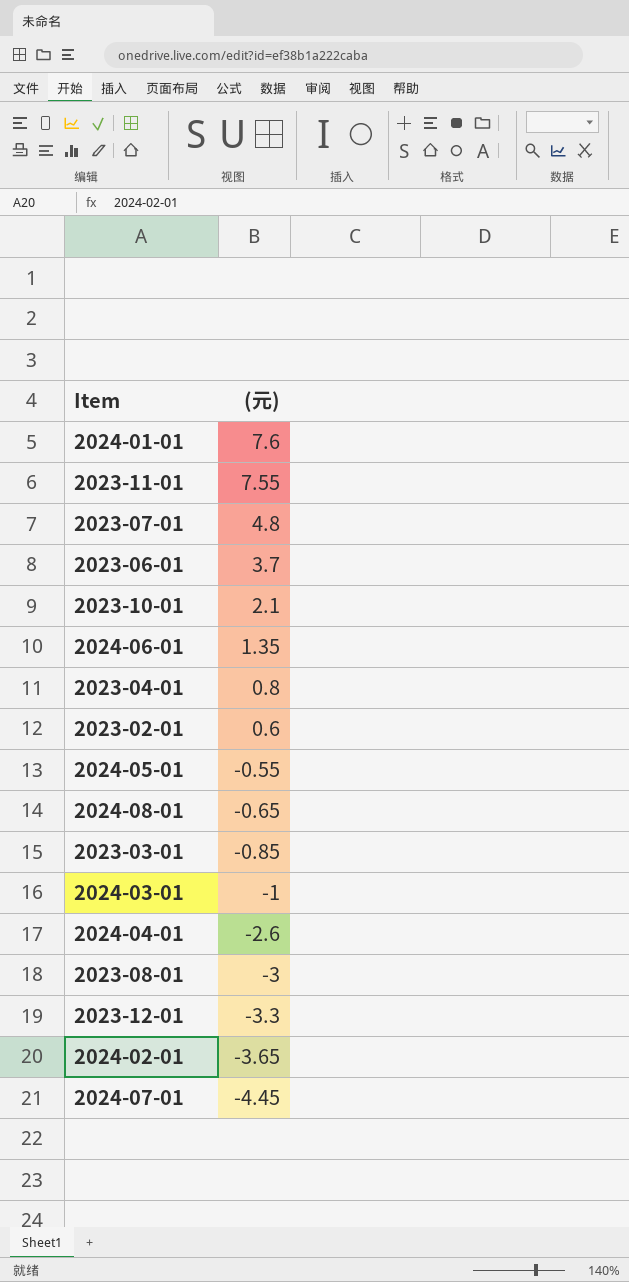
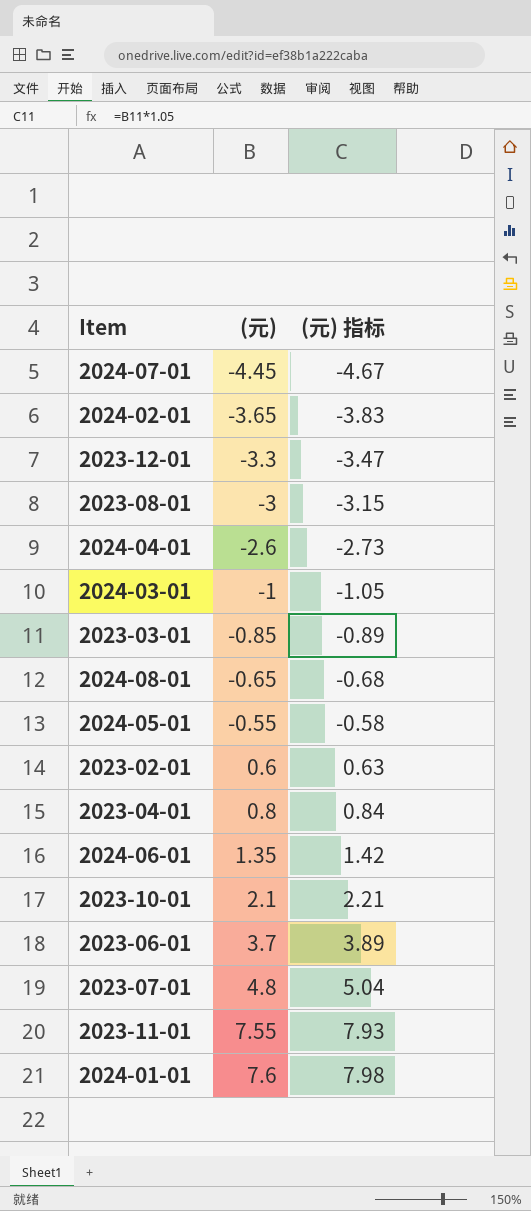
row order: (元) descending -> (元) ascending
column (元) 指标 | formula: none -> [(元)] * 1.05

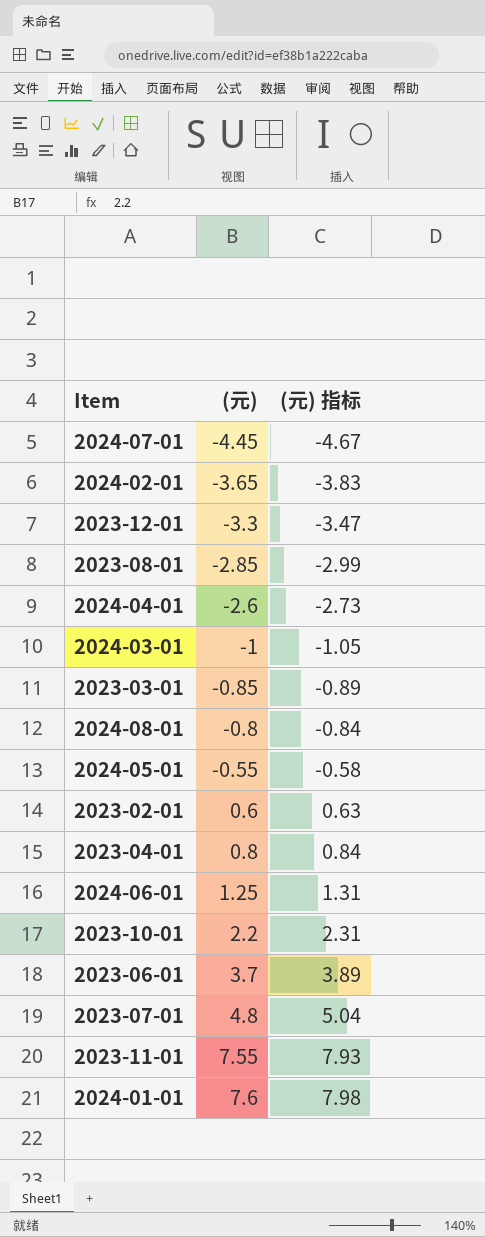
2023-08-01 | (元): -3 -> -2.85
2023-08-01 | (元) 指标: -3.15 -> -2.99
2024-08-01 | (元): -0.65 -> -0.8
2024-08-01 | (元) 指标: -0.68 -> -0.84
2024-06-01 | (元): 1.35 -> 1.25
2024-06-01 | (元) 指标: 1.42 -> 1.31
2023-10-01 | (元): 2.1 -> 2.2
2023-10-01 | (元) 指标: 2.21 -> 2.31

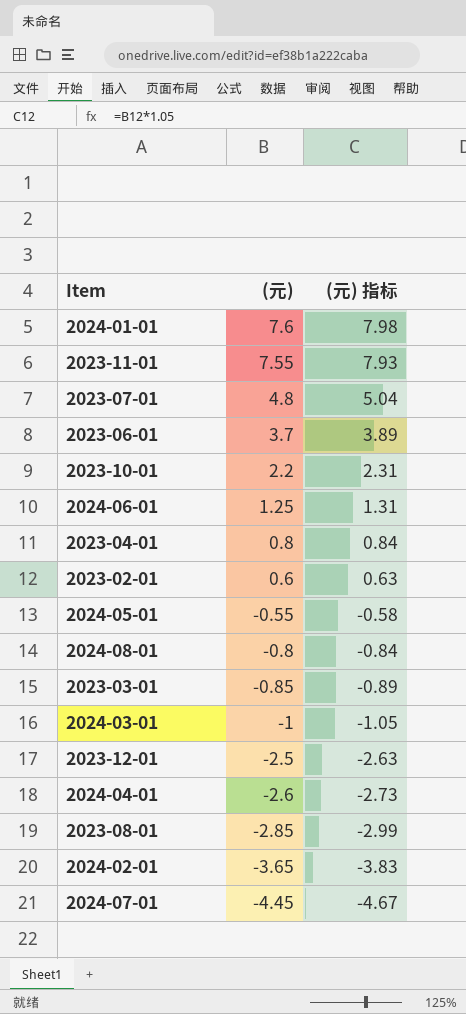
row order: (元) ascending -> (元) descending
2023-12-01 | (元): -3.3 -> -2.5
2023-12-01 | (元) 指标: -3.47 -> -2.63

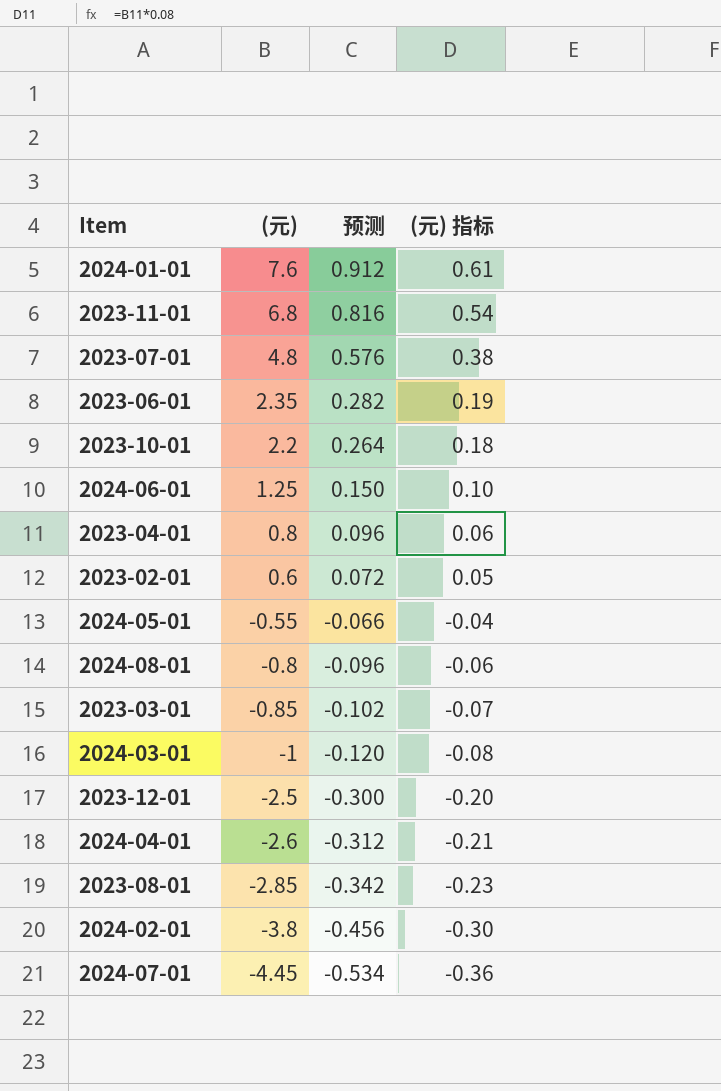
column 预测 | formula: none -> [(元)] * 0.12
column (元) 指标 | formula: [(元)] * 1.05 -> [(元)] * 0.08
2023-11-01 | (元): 7.55 -> 6.8
2023-06-01 | (元): 3.7 -> 2.35
2024-02-01 | (元): -3.65 -> -3.8

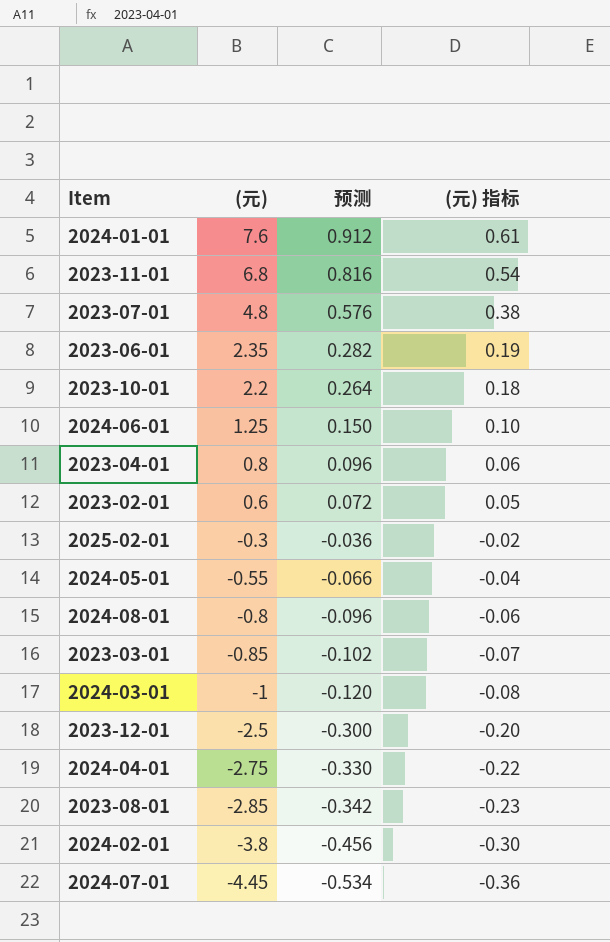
row 2025-02-01: none -> -0.3 | -0.036 | -0.02
2024-04-01 | (元): -2.6 -> -2.75
2024-04-01 | 预测: -0.312 -> -0.330
2024-04-01 | (元) 指标: -0.21 -> -0.22

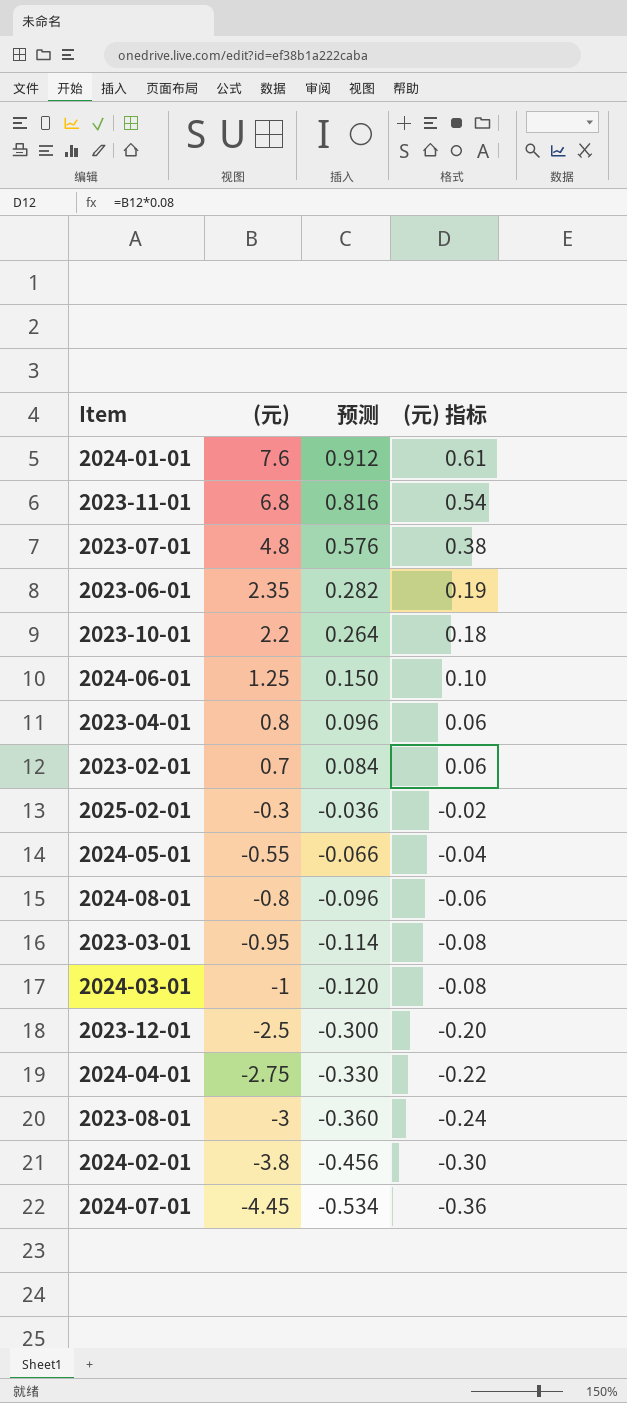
2023-02-01 | (元): 0.6 -> 0.7
2023-02-01 | 预测: 0.072 -> 0.084
2023-02-01 | (元) 指标: 0.05 -> 0.06
2023-03-01 | (元): -0.85 -> -0.95
2023-03-01 | 预测: -0.102 -> -0.114
2023-03-01 | (元) 指标: -0.07 -> -0.08
2023-08-01 | (元): -2.85 -> -3
2023-08-01 | 预测: -0.342 -> -0.360
2023-08-01 | (元) 指标: -0.23 -> -0.24

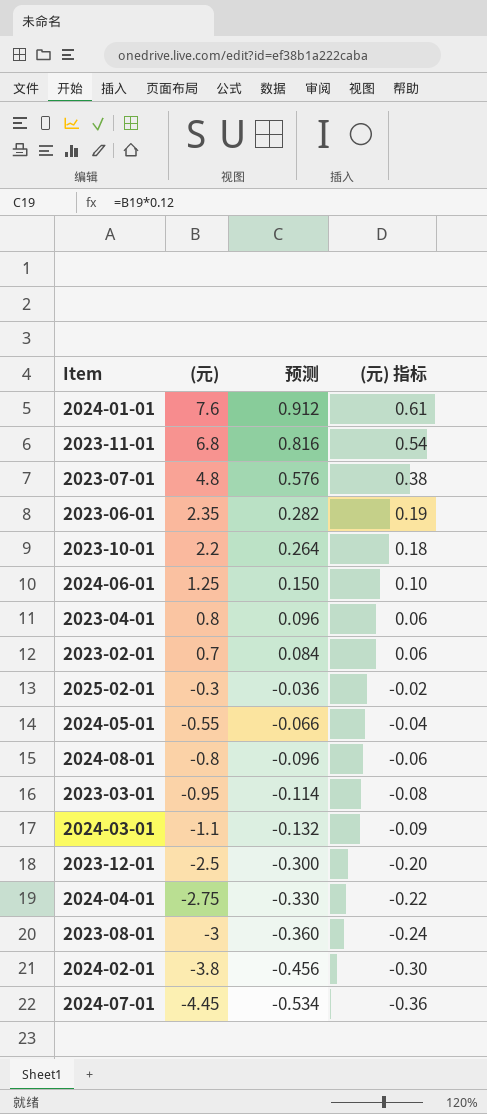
2024-03-01 | (元): -1 -> -1.1
2024-03-01 | 预测: -0.120 -> -0.132
2024-03-01 | (元) 指标: -0.08 -> -0.09

